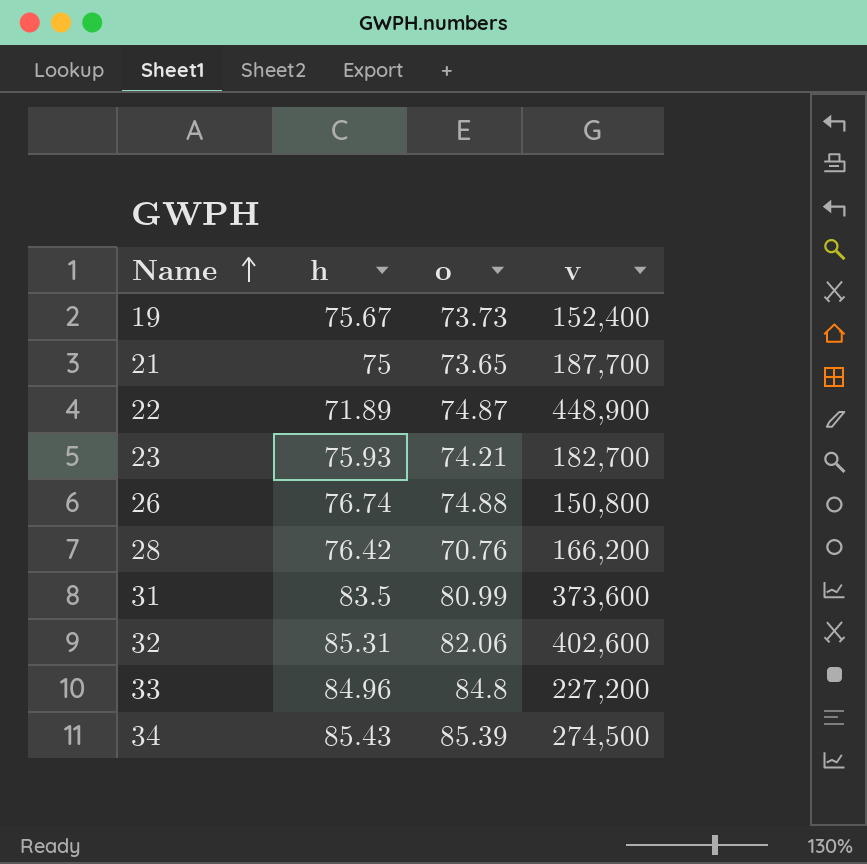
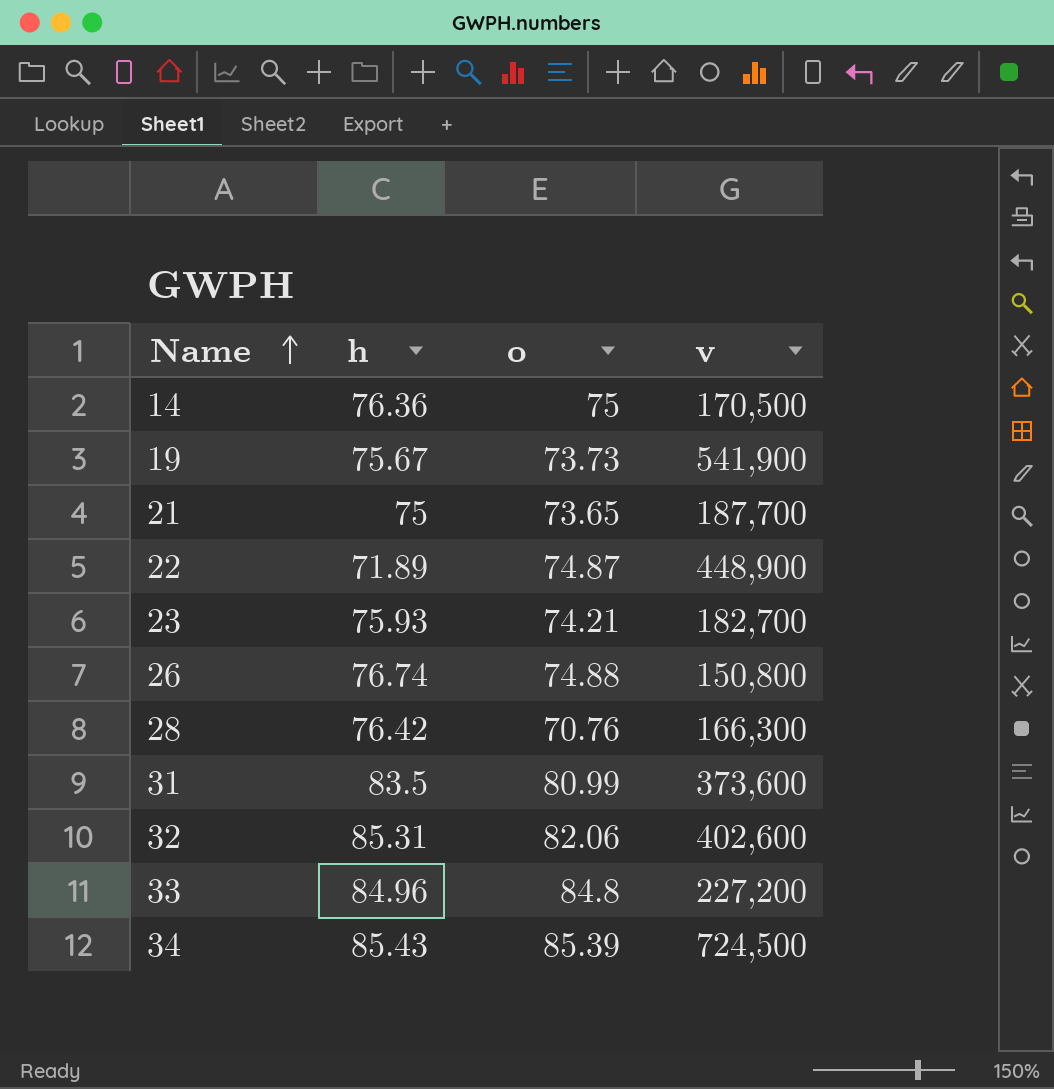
row 14: none -> 76.36 | 75 | 170,500
19 | v: 152,400 -> 541,900
28 | v: 166,200 -> 166,300
34 | v: 274,500 -> 724,500

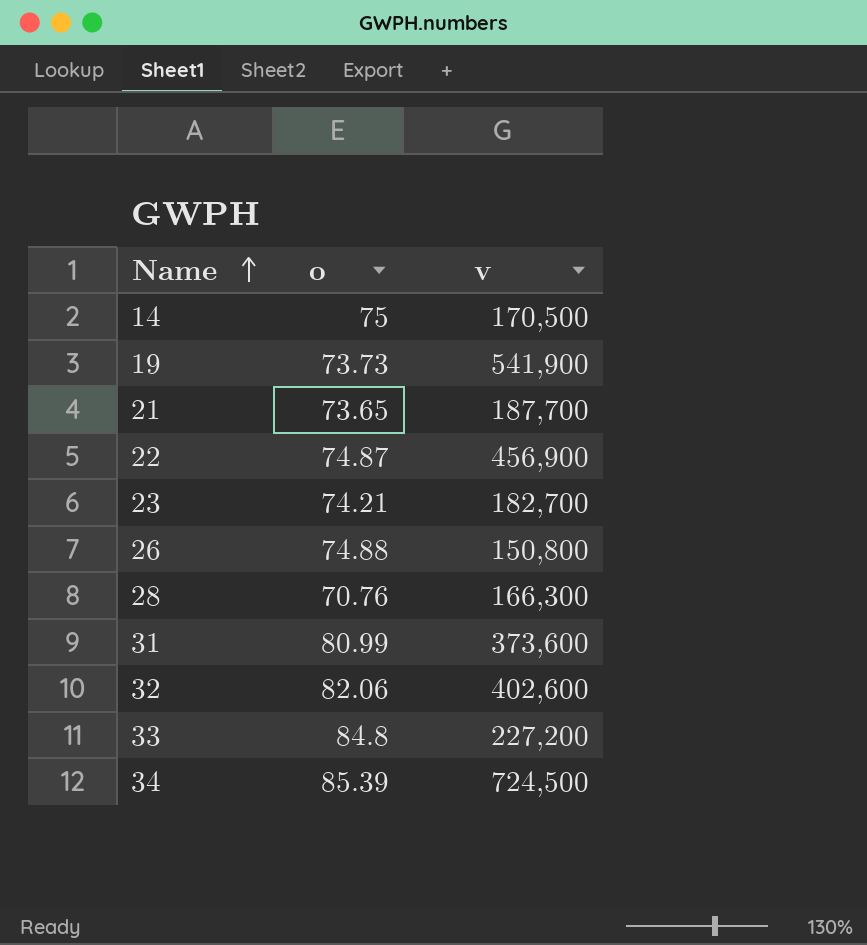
column h | position: 2 -> none
22 | v: 448,900 -> 456,900

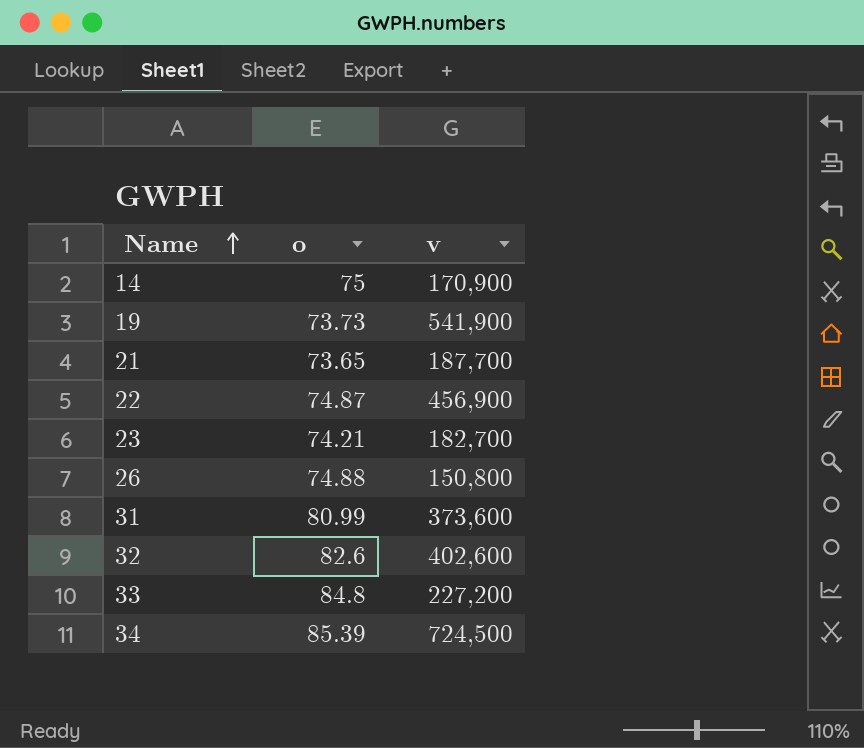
row 28: 70.76 | 166,300 -> none
14 | v: 170,500 -> 170,900
32 | o: 82.06 -> 82.6

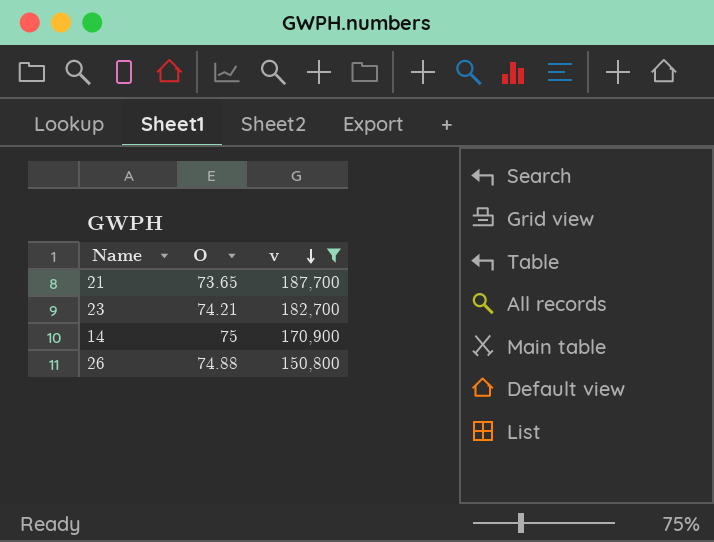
filter: none -> v <= 187,700
row order: Name ascending -> v descending
column name: o -> O

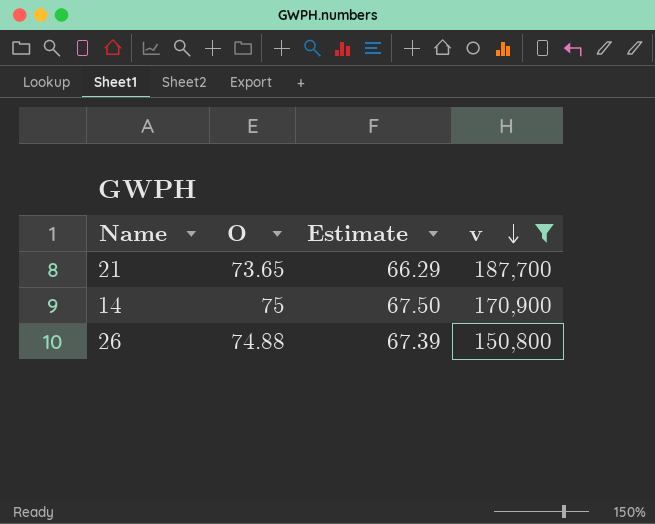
column Estimate | formula: none -> [O] * 0.9
row 23: 74.21 | 182,700 -> none

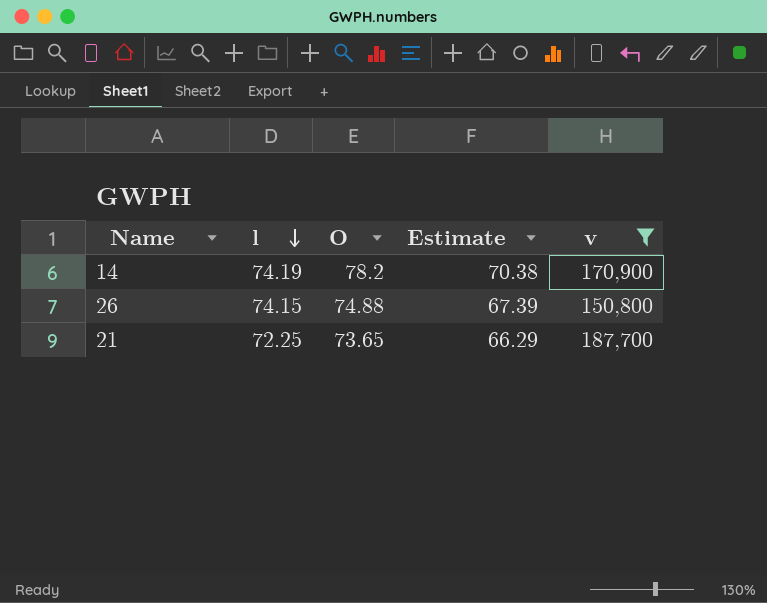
row order: v descending -> l descending
column l | position: none -> 2
14 | O: 75 -> 78.2
14 | Estimate: 67.50 -> 70.38

